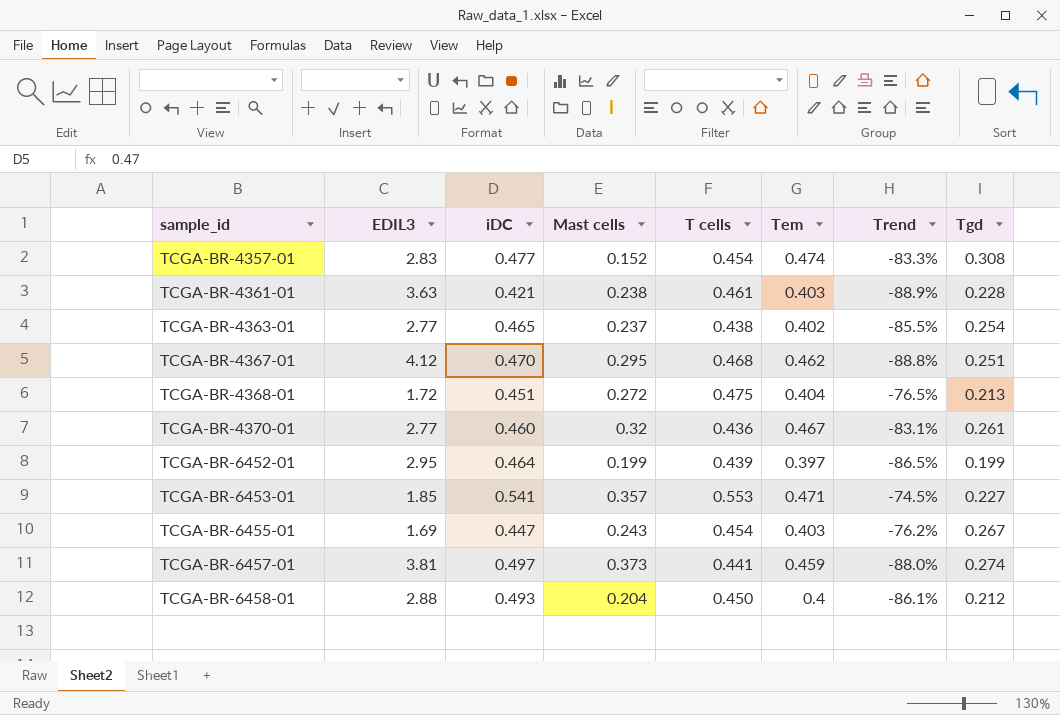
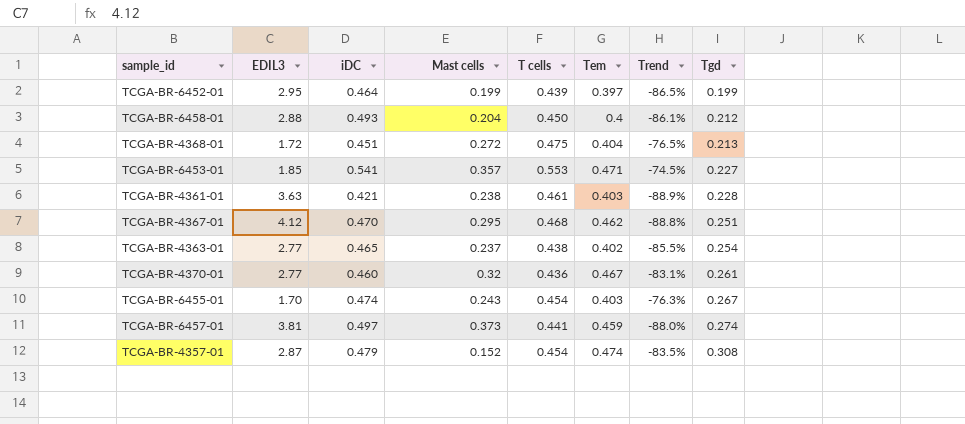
row order: sample_id ascending -> Tgd ascending
TCGA-BR-6455-01 | EDIL3: 1.69 -> 1.70
TCGA-BR-6455-01 | iDC: 0.447 -> 0.474
TCGA-BR-6455-01 | Trend: -76.2% -> -76.3%
TCGA-BR-4357-01 | EDIL3: 2.83 -> 2.87
TCGA-BR-4357-01 | iDC: 0.477 -> 0.479
TCGA-BR-4357-01 | Trend: -83.3% -> -83.5%

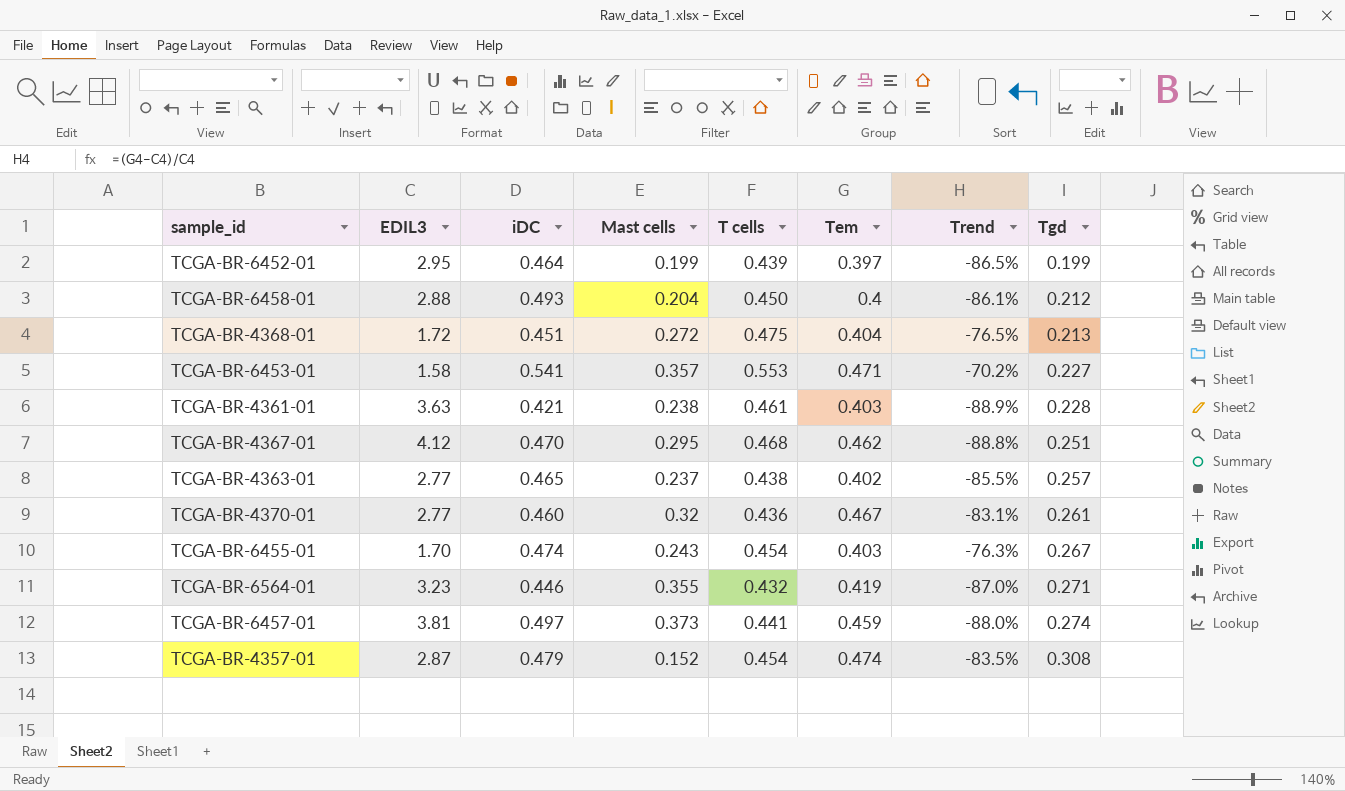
TCGA-BR-6453-01 | EDIL3: 1.85 -> 1.58
TCGA-BR-6453-01 | Trend: -74.5% -> -70.2%
TCGA-BR-4363-01 | Tgd: 0.254 -> 0.257
row TCGA-BR-6564-01: none -> 3.23 | 0.446 | 0.355 | 0.432 | 0.419 | -87.0% | 0.271

